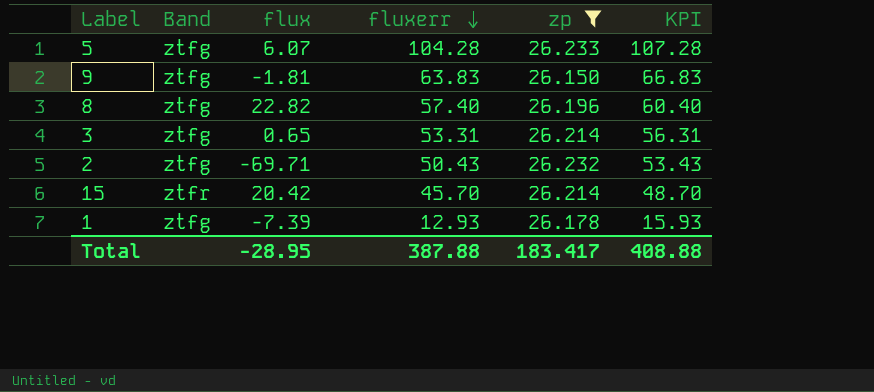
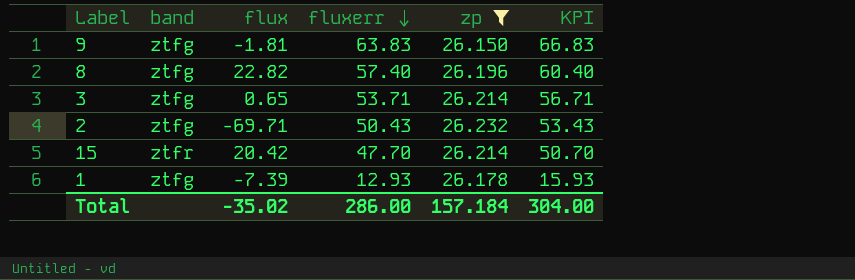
column name: Band -> band
row 5: ztfg | 6.07 | 104.28 | 26.233 | 107.28 -> none
3 | fluxerr: 53.31 -> 53.71
3 | KPI: 56.31 -> 56.71
15 | fluxerr: 45.70 -> 47.70
15 | KPI: 48.70 -> 50.70
Total | flux: -28.95 -> -35.02
Total | fluxerr: 387.88 -> 286.00
Total | zp: 183.417 -> 157.184
Total | KPI: 408.88 -> 304.00

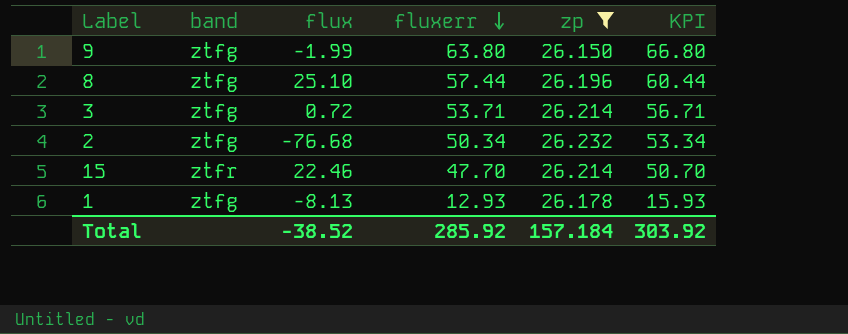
9 | flux: -1.81 -> -1.99
9 | fluxerr: 63.83 -> 63.80
9 | KPI: 66.83 -> 66.80
8 | flux: 22.82 -> 25.10
8 | fluxerr: 57.40 -> 57.44
8 | KPI: 60.40 -> 60.44
3 | flux: 0.65 -> 0.72
2 | flux: -69.71 -> -76.68
2 | fluxerr: 50.43 -> 50.34
2 | KPI: 53.43 -> 53.34
15 | flux: 20.42 -> 22.46
1 | flux: -7.39 -> -8.13
Total | flux: -35.02 -> -38.52
Total | fluxerr: 286.00 -> 285.92
Total | KPI: 304.00 -> 303.92

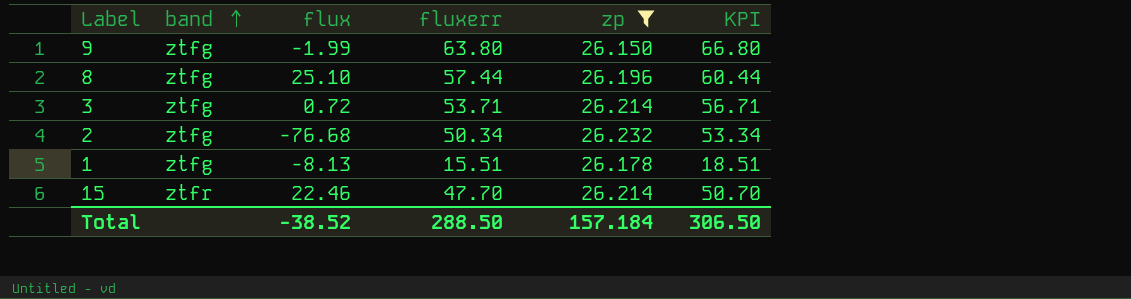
row order: fluxerr descending -> band ascending
1 | fluxerr: 12.93 -> 15.51
1 | KPI: 15.93 -> 18.51
Total | fluxerr: 285.92 -> 288.50
Total | KPI: 303.92 -> 306.50

